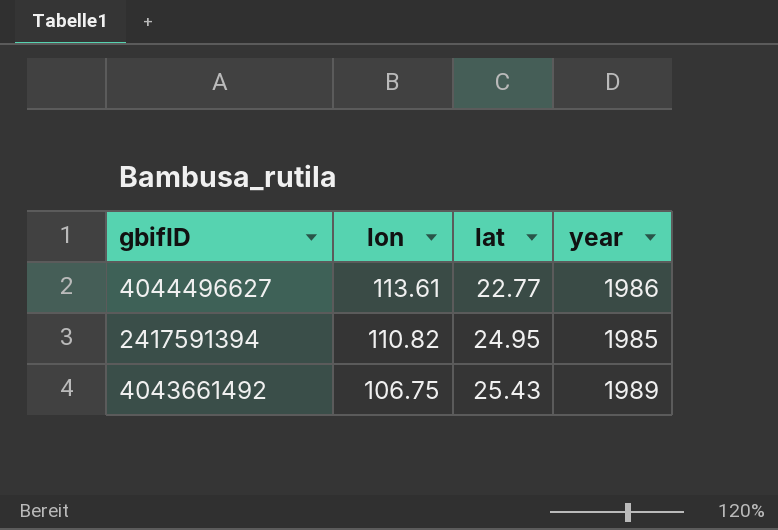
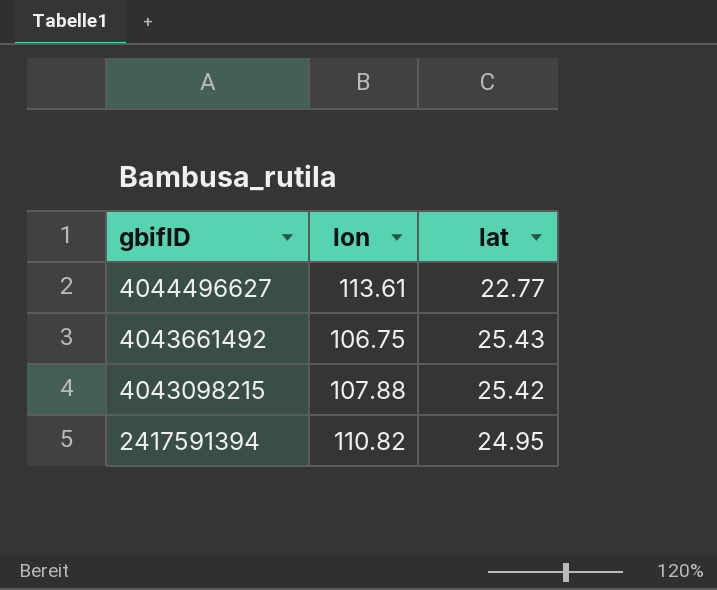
row order: lon descending -> gbifID descending
column year | position: 4 -> none
row 4043098215: none -> 107.88 | 25.42

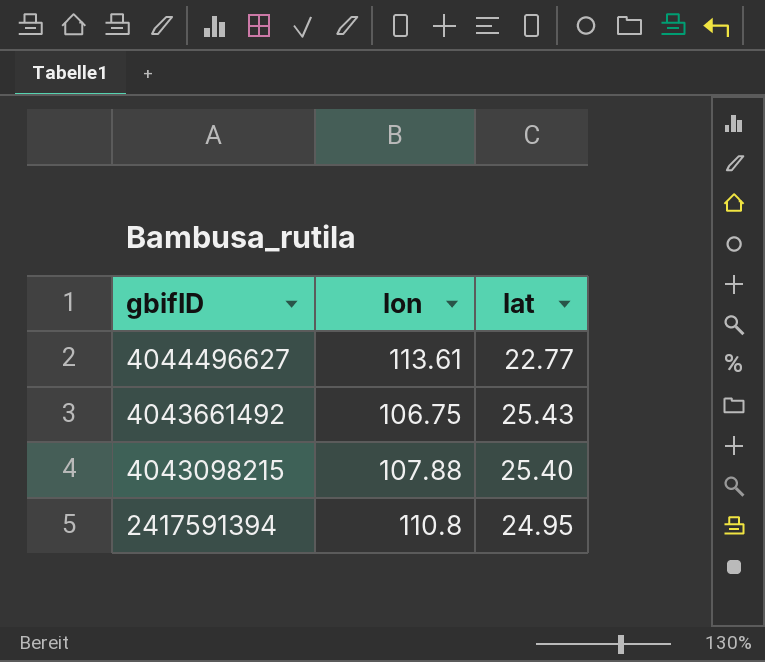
4043098215 | lat: 25.42 -> 25.40
2417591394 | lon: 110.82 -> 110.8

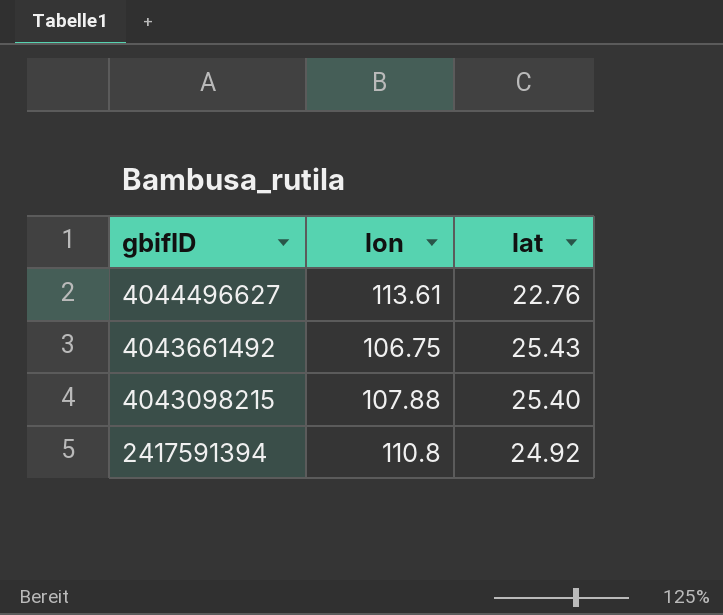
4044496627 | lat: 22.77 -> 22.76
2417591394 | lat: 24.95 -> 24.92

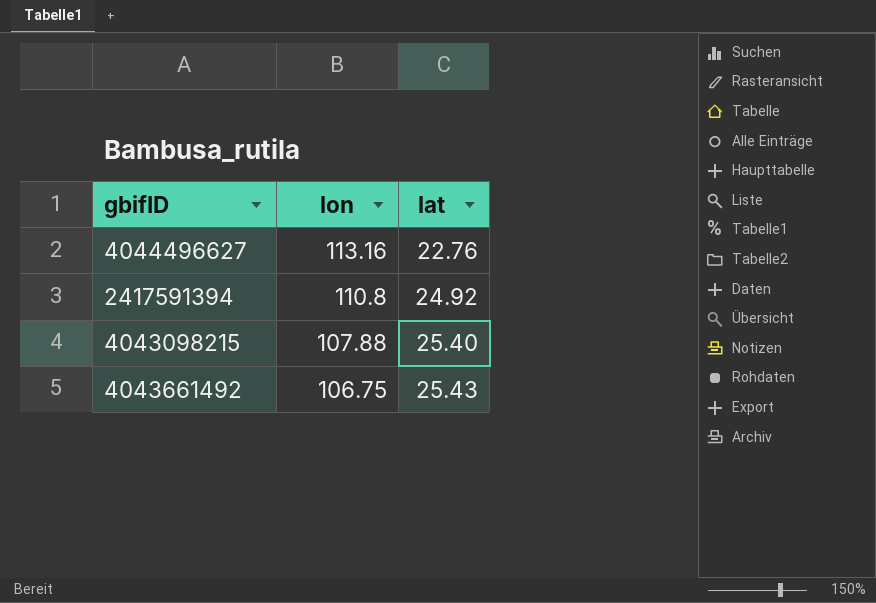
row order: gbifID descending -> lon descending
4044496627 | lon: 113.61 -> 113.16

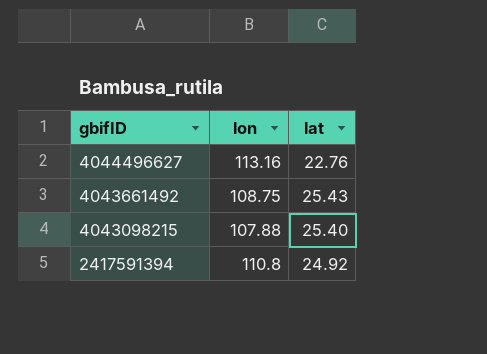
row order: lon descending -> gbifID descending
4043661492 | lon: 106.75 -> 108.75

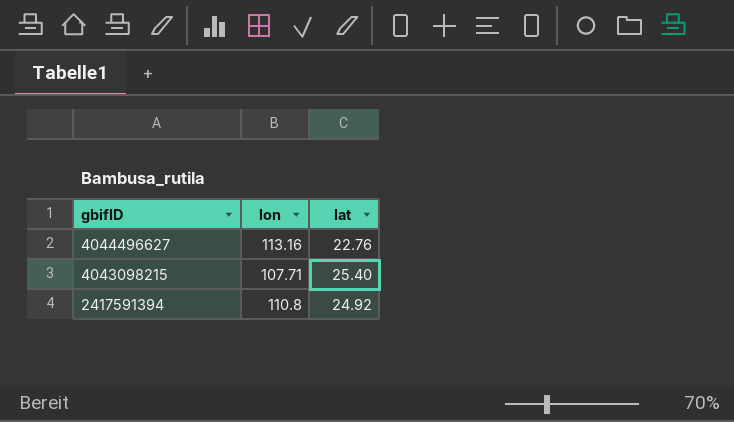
row 4043661492: 108.75 | 25.43 -> none
4043098215 | lon: 107.88 -> 107.71

